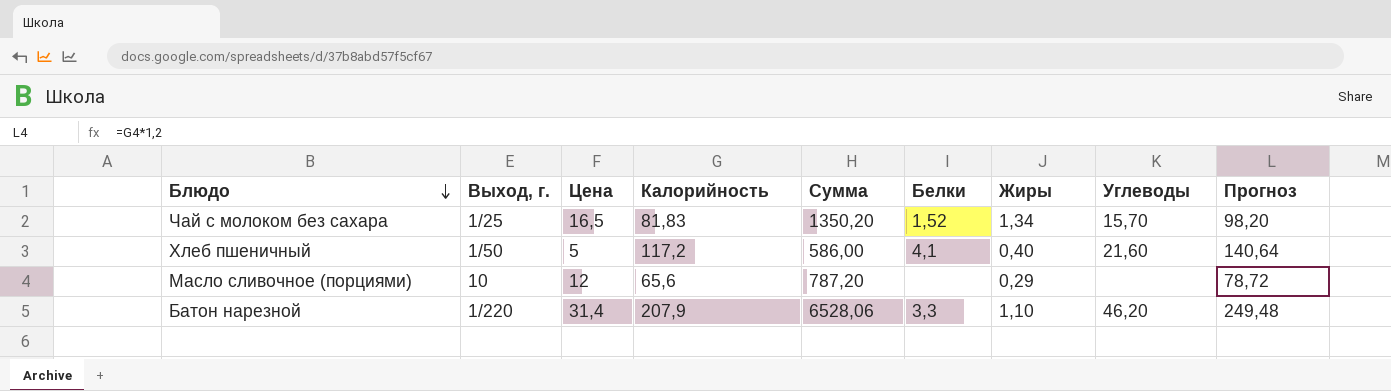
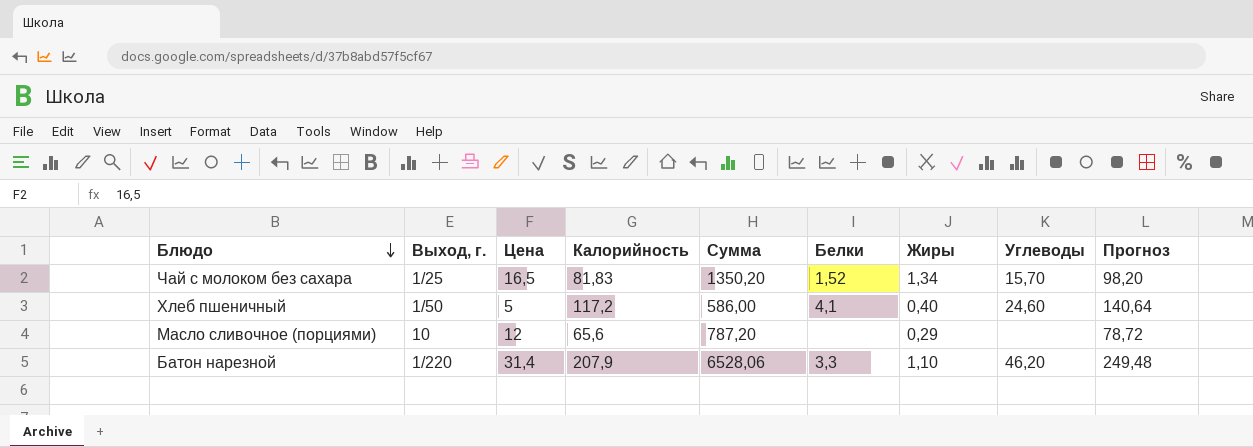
Хлеб пшеничный | Углеводы: 21,60 -> 24,60

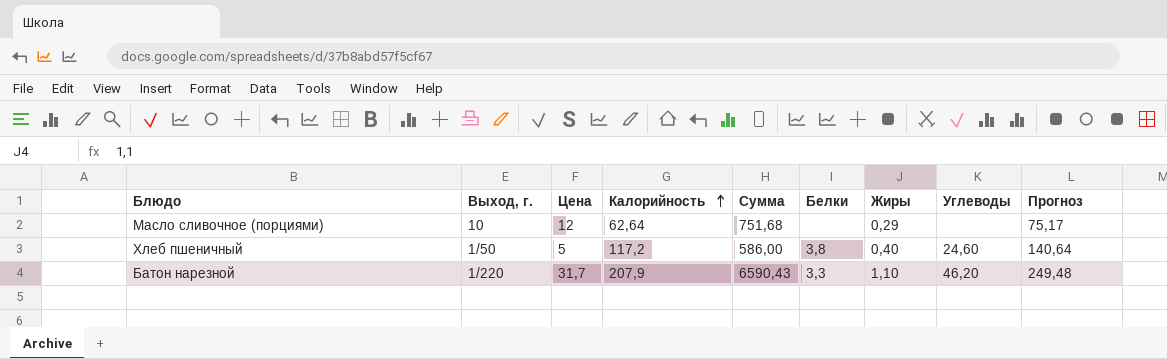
row order: Блюдо descending -> Калорийность ascending
row Чай с молоком без сахара: 1/25 | 16,5 | 81,83 | 1350,20 | 1,52 | 1,34 | 15,70 | 98,20 -> none
Масло сливочное (порциями) | Калорийность: 65,6 -> 62,64
Масло сливочное (порциями) | Сумма: 787,20 -> 751,68
Масло сливочное (порциями) | Прогноз: 78,72 -> 75,17
Хлеб пшеничный | Белки: 4,1 -> 3,8
Батон нарезной | Цена: 31,4 -> 31,7
Батон нарезной | Сумма: 6528,06 -> 6590,43

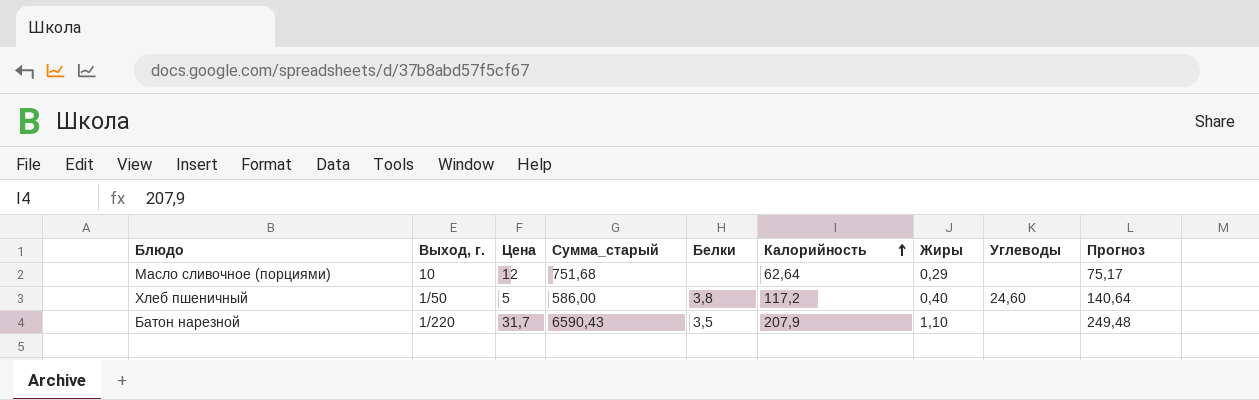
column name: Сумма -> Сумма_старый
column Калорийность | position: 4 -> 6
Батон нарезной | Белки: 3,3 -> 3,5
Батон нарезной | Углеводы: 46,20 -> none

